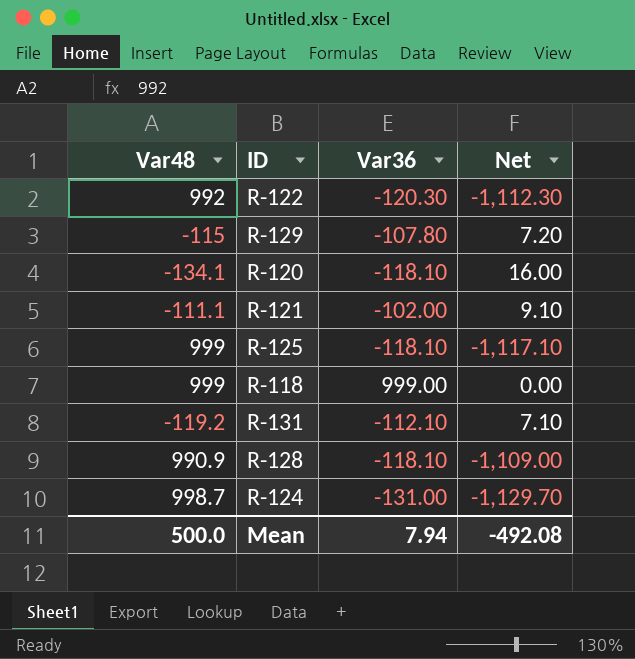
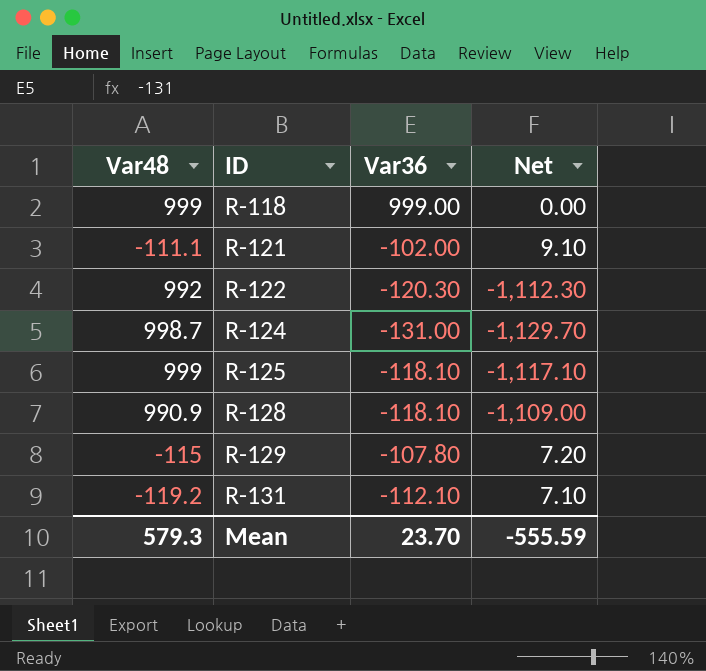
row order: none -> ID ascending
row R-120: -134.1 | -118.10 | 16.00 -> none
Mean | Var48: 500.0 -> 579.3
Mean | Var36: 7.94 -> 23.70
Mean | Net: -492.08 -> -555.59

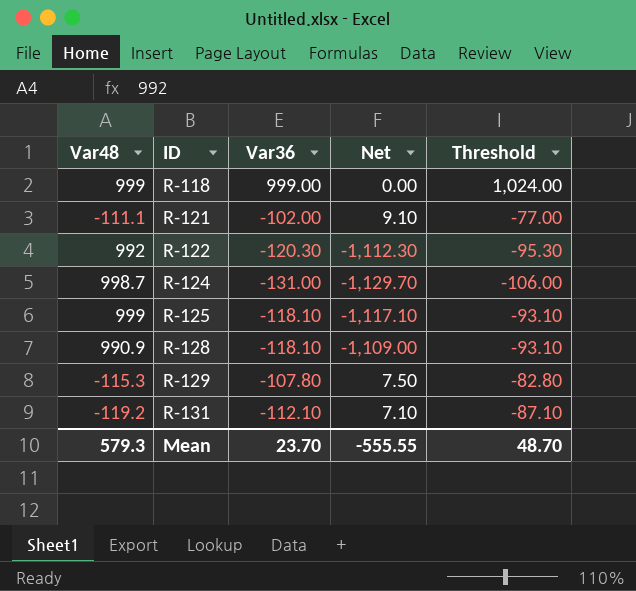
column Threshold | formula: none -> [Var36] + 25
R-129 | Var48: -115 -> -115.3
R-129 | Net: 7.20 -> 7.50
Mean | Net: -555.59 -> -555.55

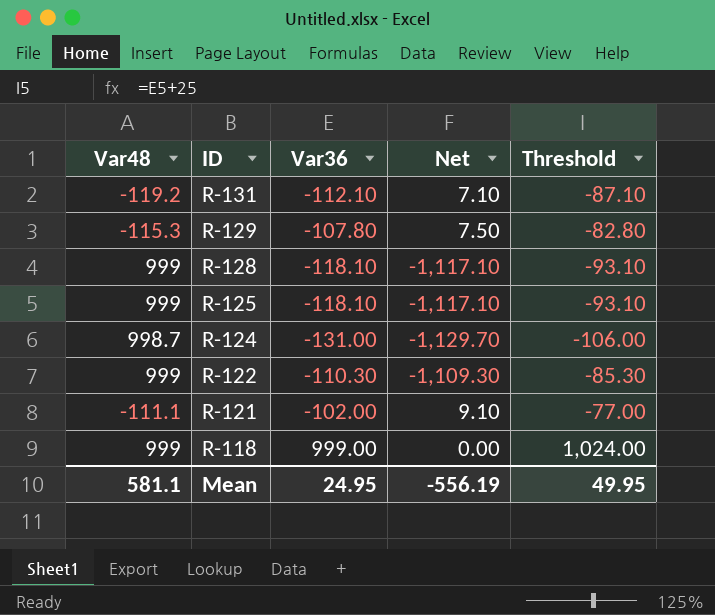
row order: ID ascending -> ID descending
R-128 | Var48: 990.9 -> 999
R-128 | Net: -1,109.00 -> -1,117.10
R-122 | Var48: 992 -> 999
R-122 | Var36: -120.30 -> -110.30
R-122 | Net: -1,112.30 -> -1,109.30
R-122 | Threshold: -95.30 -> -85.30
Mean | Var48: 579.3 -> 581.1
Mean | Var36: 23.70 -> 24.95
Mean | Net: -555.55 -> -556.19
Mean | Threshold: 48.70 -> 49.95

